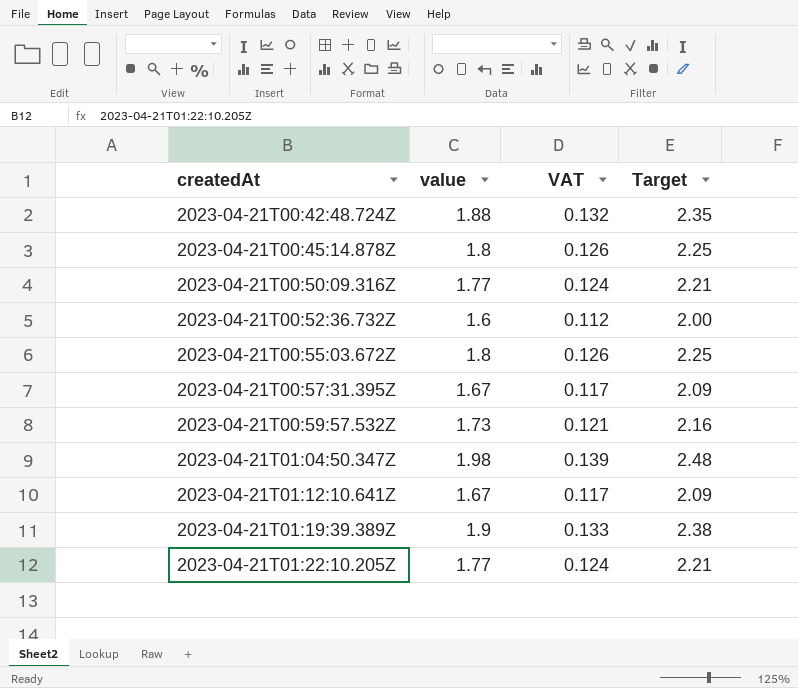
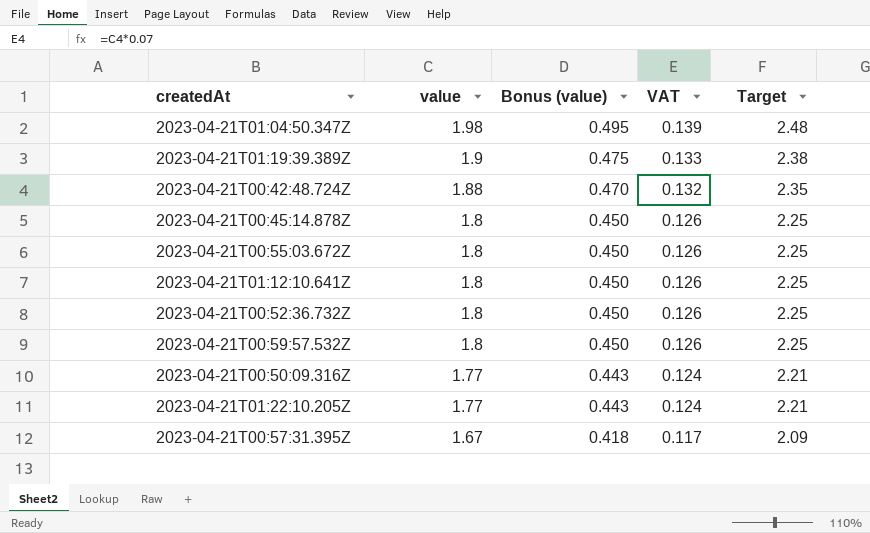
row order: createdAt ascending -> value descending
column Bonus (value) | formula: none -> [value] * 0.25
2023-04-21T01:12:10.641Z | value: 1.67 -> 1.8
2023-04-21T01:12:10.641Z | VAT: 0.117 -> 0.126
2023-04-21T01:12:10.641Z | Target: 2.09 -> 2.25
2023-04-21T00:52:36.732Z | value: 1.6 -> 1.8
2023-04-21T00:52:36.732Z | VAT: 0.112 -> 0.126
2023-04-21T00:52:36.732Z | Target: 2.00 -> 2.25
2023-04-21T00:59:57.532Z | value: 1.73 -> 1.8
2023-04-21T00:59:57.532Z | VAT: 0.121 -> 0.126
2023-04-21T00:59:57.532Z | Target: 2.16 -> 2.25

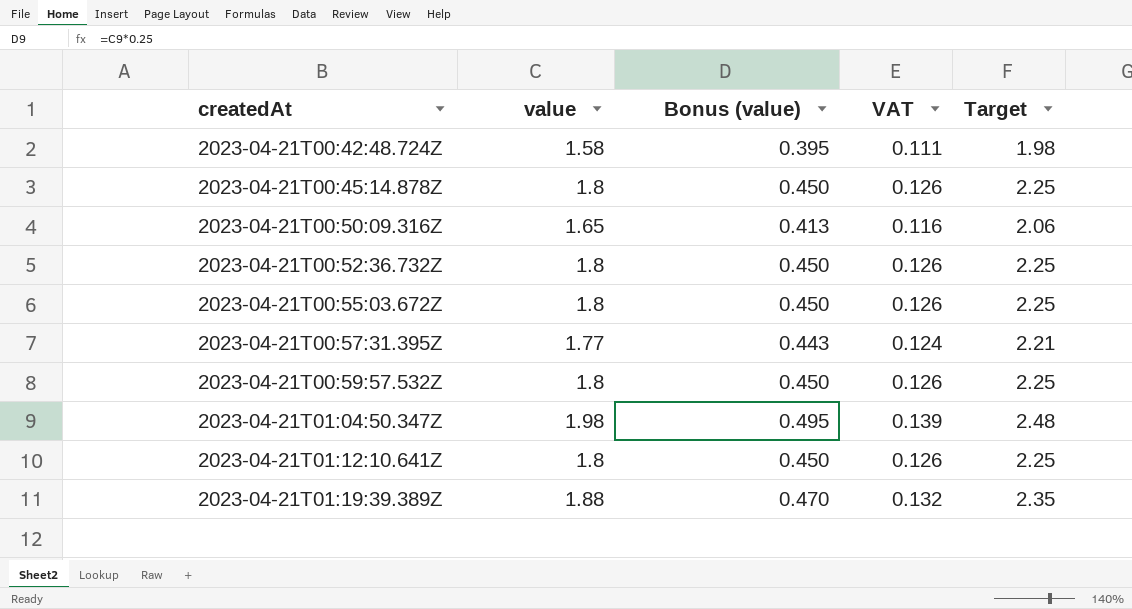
row order: value descending -> createdAt ascending
row 2023-04-21T01:22:10.205Z: 1.77 | 0.443 | 0.124 | 2.21 -> none
2023-04-21T00:42:48.724Z | value: 1.88 -> 1.58
2023-04-21T00:42:48.724Z | Bonus (value): 0.470 -> 0.395
2023-04-21T00:42:48.724Z | VAT: 0.132 -> 0.111
2023-04-21T00:42:48.724Z | Target: 2.35 -> 1.98
2023-04-21T00:50:09.316Z | value: 1.77 -> 1.65
2023-04-21T00:50:09.316Z | Bonus (value): 0.443 -> 0.413
2023-04-21T00:50:09.316Z | VAT: 0.124 -> 0.116
2023-04-21T00:50:09.316Z | Target: 2.21 -> 2.06
2023-04-21T00:57:31.395Z | value: 1.67 -> 1.77
2023-04-21T00:57:31.395Z | Bonus (value): 0.418 -> 0.443
2023-04-21T00:57:31.395Z | VAT: 0.117 -> 0.124
2023-04-21T00:57:31.395Z | Target: 2.09 -> 2.21
2023-04-21T01:19:39.389Z | value: 1.9 -> 1.88
2023-04-21T01:19:39.389Z | Bonus (value): 0.475 -> 0.470
2023-04-21T01:19:39.389Z | VAT: 0.133 -> 0.132
2023-04-21T01:19:39.389Z | Target: 2.38 -> 2.35

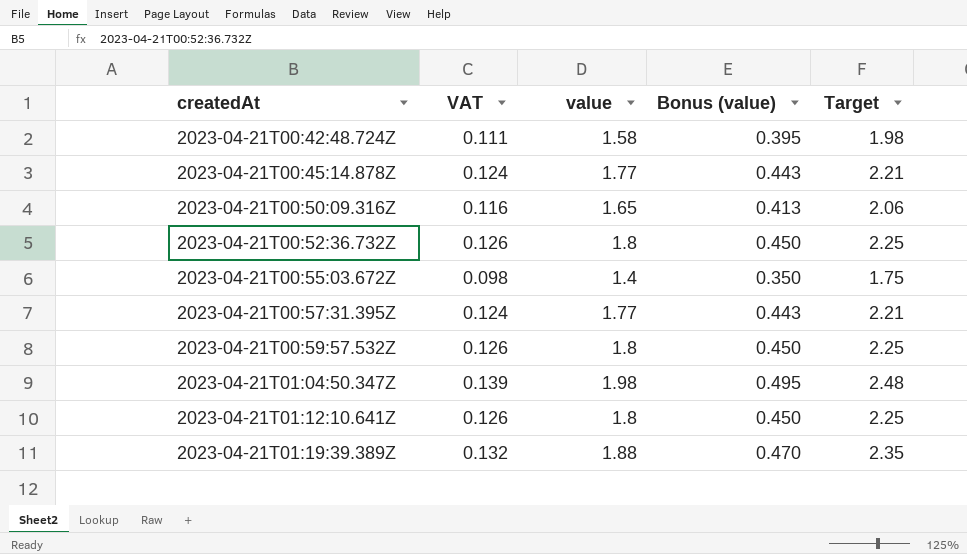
column VAT | position: 4 -> 2
2023-04-21T00:45:14.878Z | VAT: 0.126 -> 0.124
2023-04-21T00:45:14.878Z | value: 1.8 -> 1.77
2023-04-21T00:45:14.878Z | Bonus (value): 0.450 -> 0.443
2023-04-21T00:45:14.878Z | Target: 2.25 -> 2.21
2023-04-21T00:55:03.672Z | VAT: 0.126 -> 0.098
2023-04-21T00:55:03.672Z | value: 1.8 -> 1.4
2023-04-21T00:55:03.672Z | Bonus (value): 0.450 -> 0.350
2023-04-21T00:55:03.672Z | Target: 2.25 -> 1.75

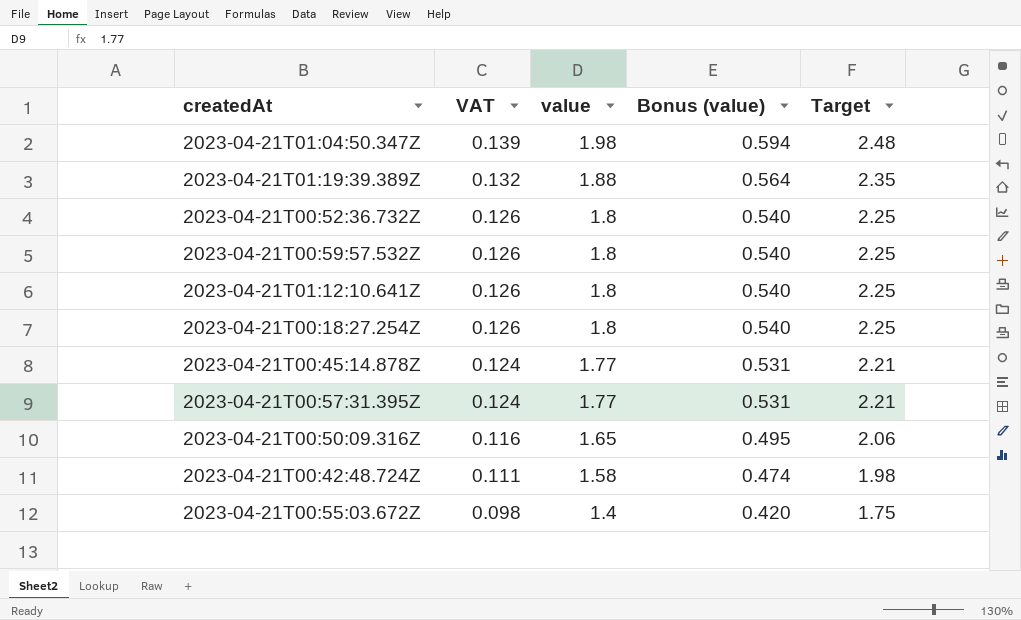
row order: createdAt ascending -> VAT descending
column Bonus (value) | formula: [value] * 0.25 -> [value] * 0.3
row 2023-04-21T00:18:27.254Z: none -> 0.126 | 1.8 | 0.540 | 2.25

